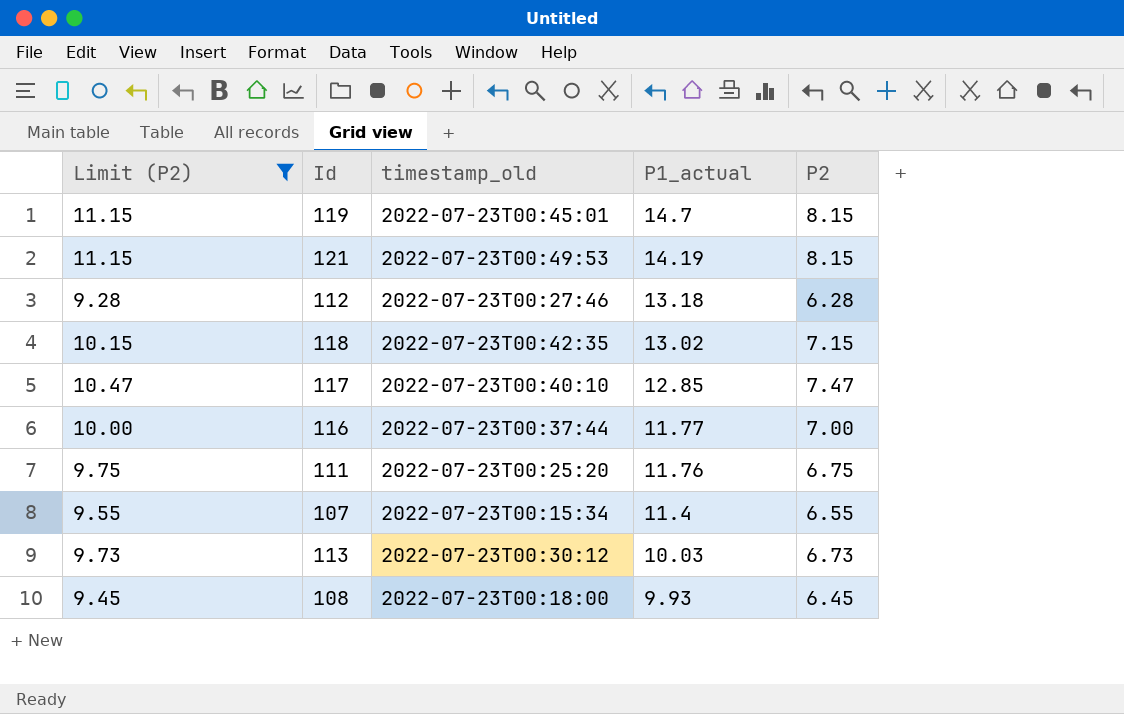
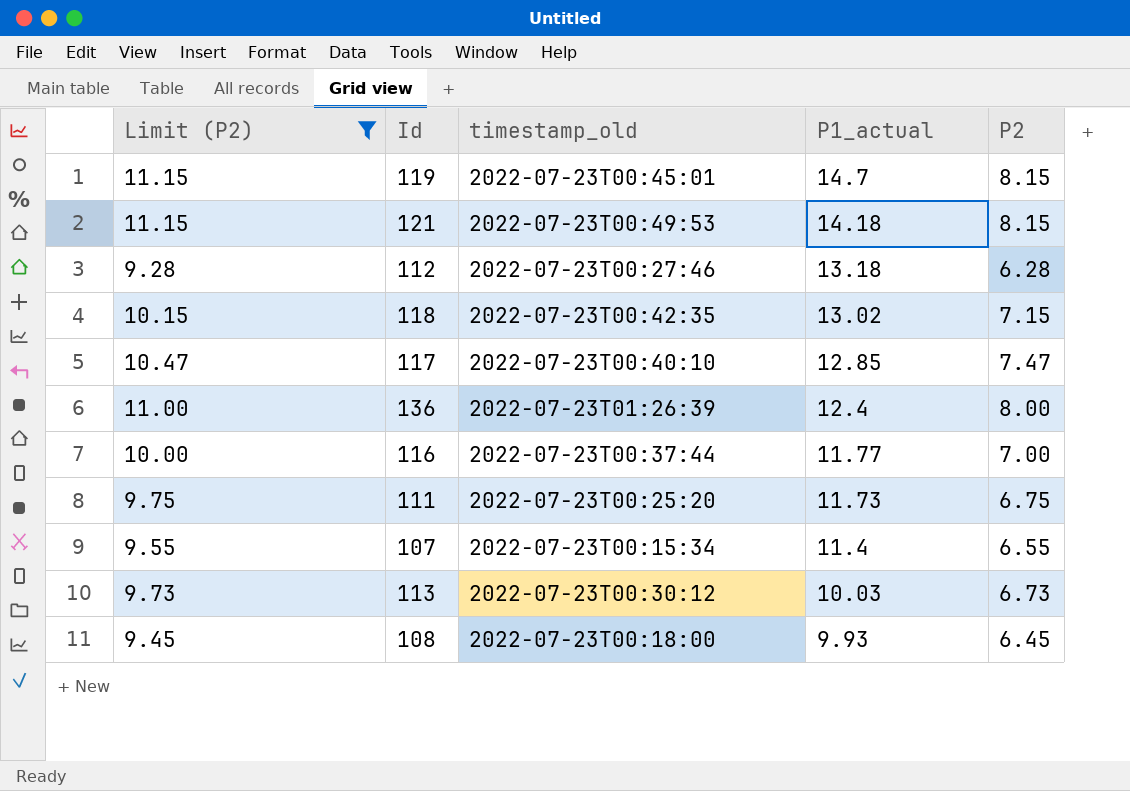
121 | P1_actual: 14.19 -> 14.18
row 136: none -> 11.00 | 2022-07-23T01:26:39 | 12.4 | 8.00
111 | P1_actual: 11.76 -> 11.73

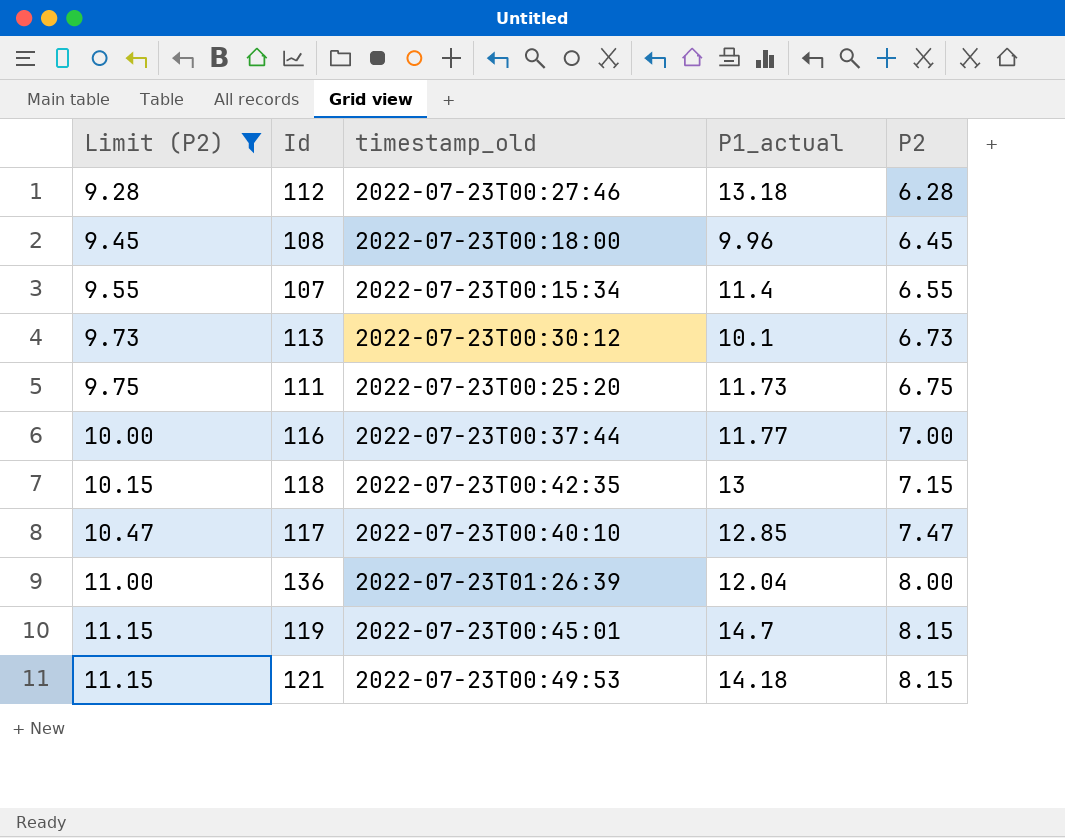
row order: P1_actual descending -> Limit (P2) ascending
108 | P1_actual: 9.93 -> 9.96
113 | P1_actual: 10.03 -> 10.1
118 | P1_actual: 13.02 -> 13
136 | P1_actual: 12.4 -> 12.04

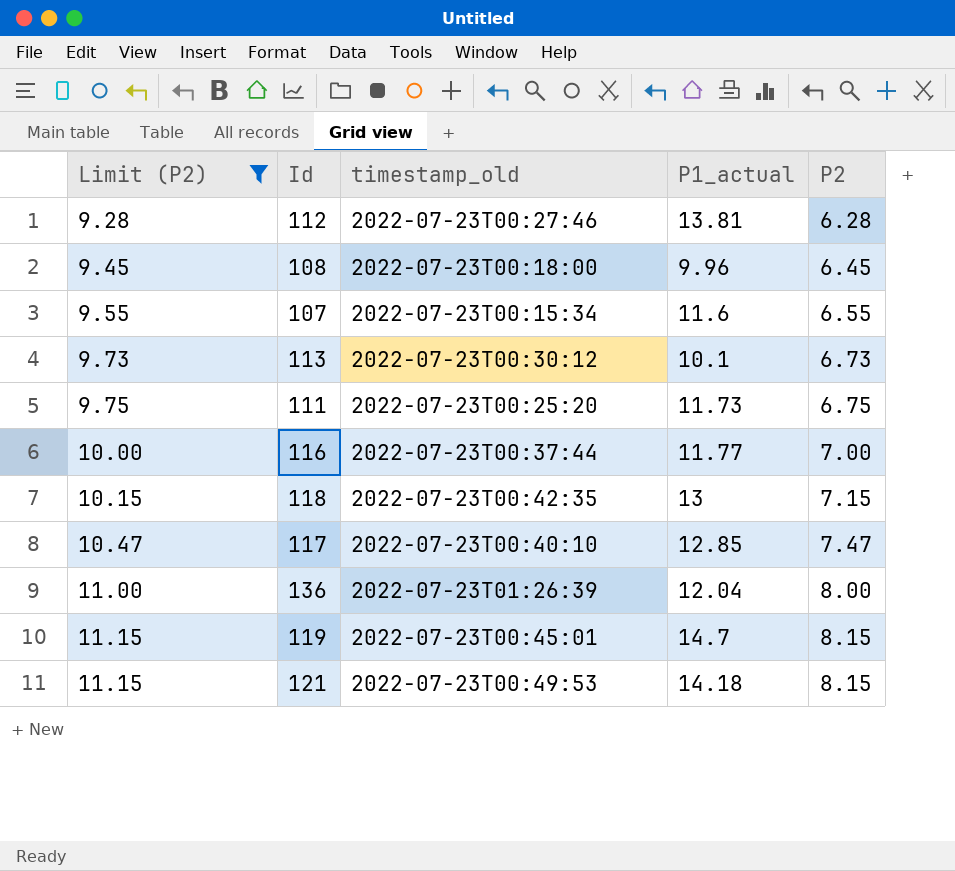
112 | P1_actual: 13.18 -> 13.81
107 | P1_actual: 11.4 -> 11.6

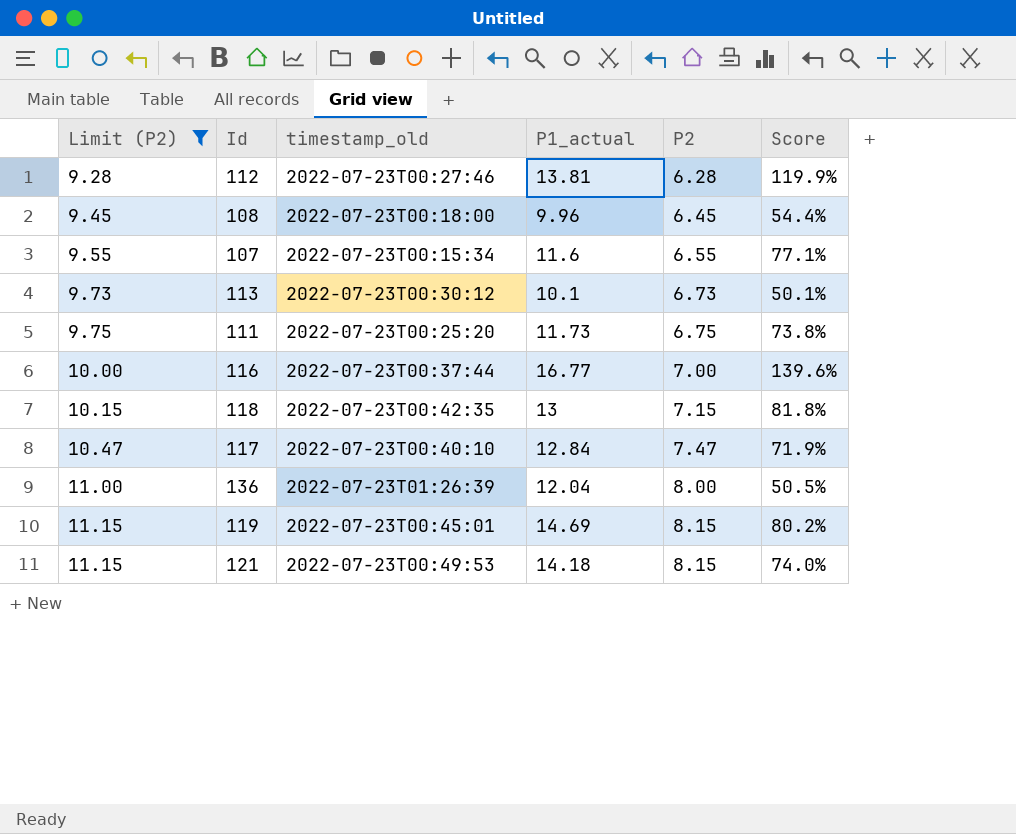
column Score | formula: none -> ([P1_actual] - [P2]) / [P2]
116 | P1_actual: 11.77 -> 16.77
117 | P1_actual: 12.85 -> 12.84
119 | P1_actual: 14.7 -> 14.69

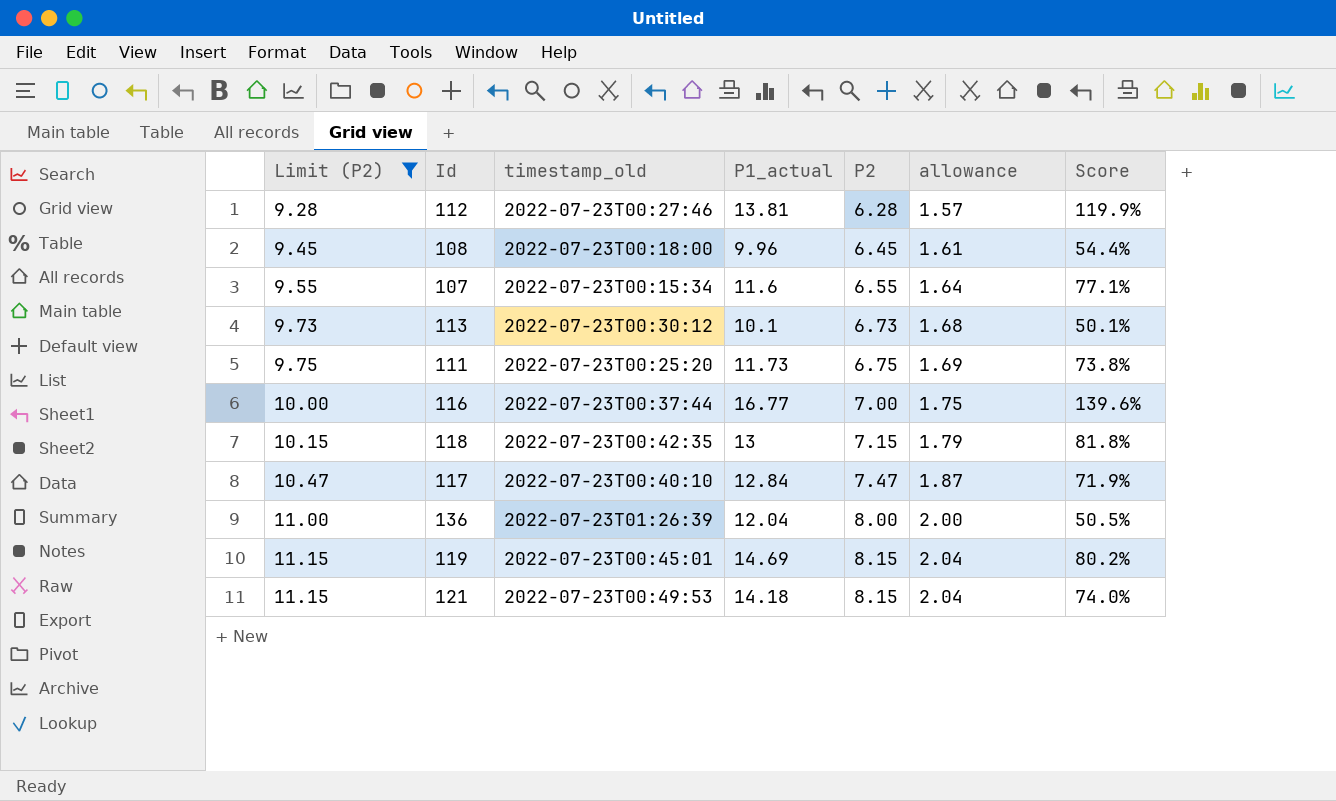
column allowance | formula: none -> [P2] * 0.25

